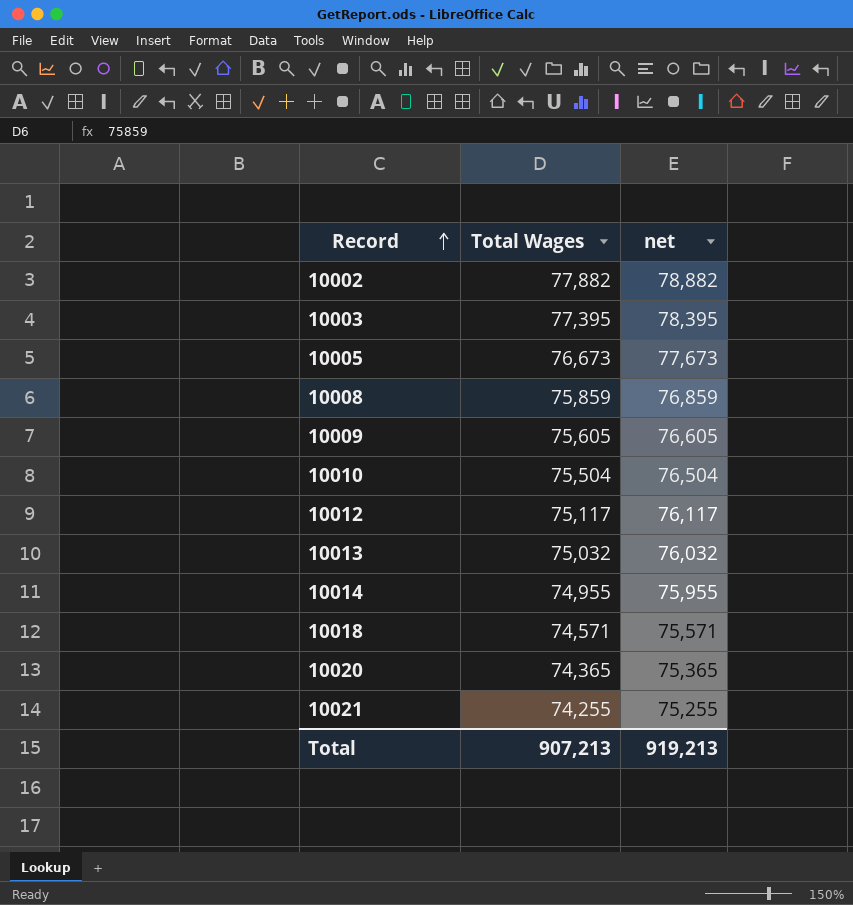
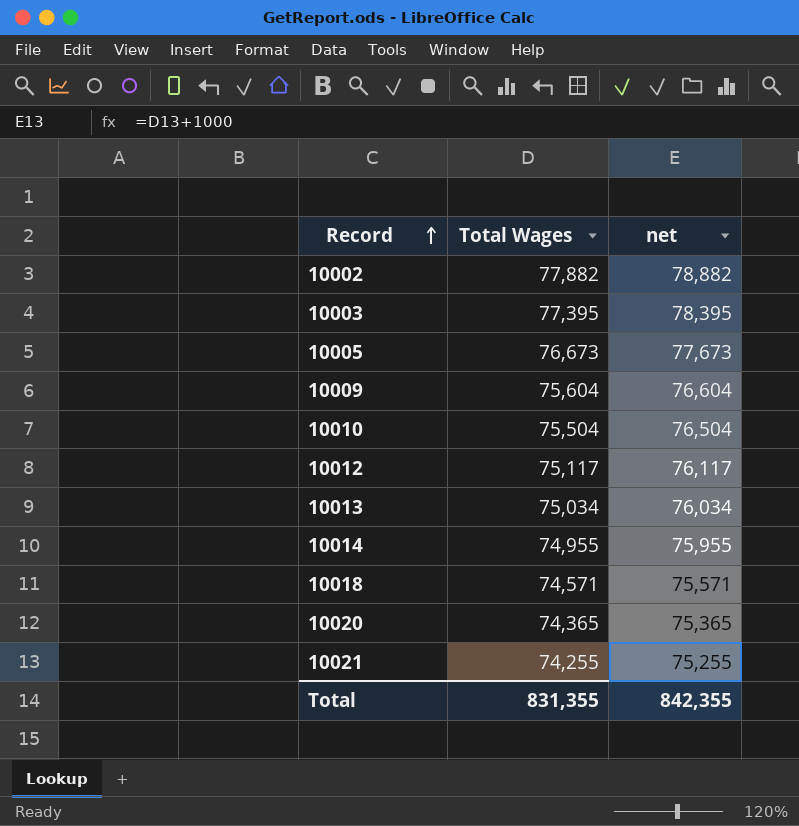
row 10008: 75,859 | 76,859 -> none
10009 | Total Wages: 75,605 -> 75,604
10009 | net: 76,605 -> 76,604
10013 | Total Wages: 75,032 -> 75,034
10013 | net: 76,032 -> 76,034
Total | Total Wages: 907,213 -> 831,355
Total | net: 919,213 -> 842,355

